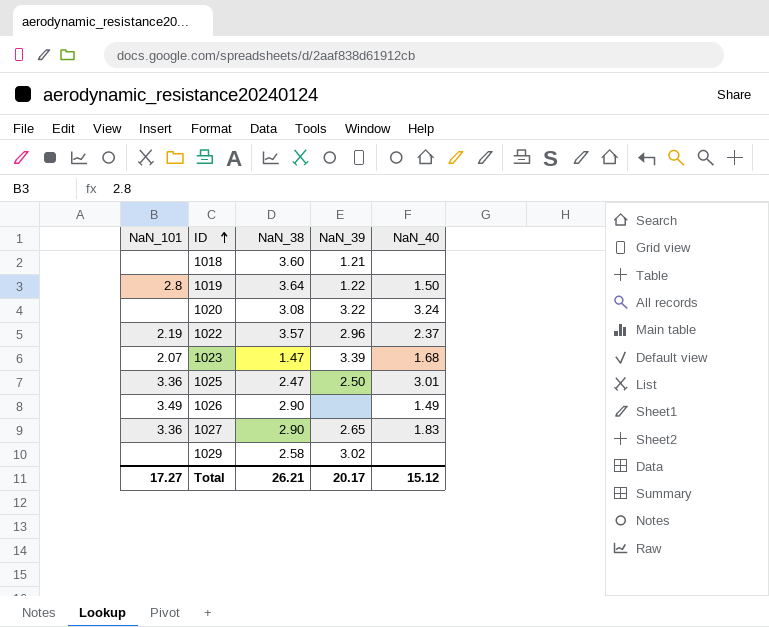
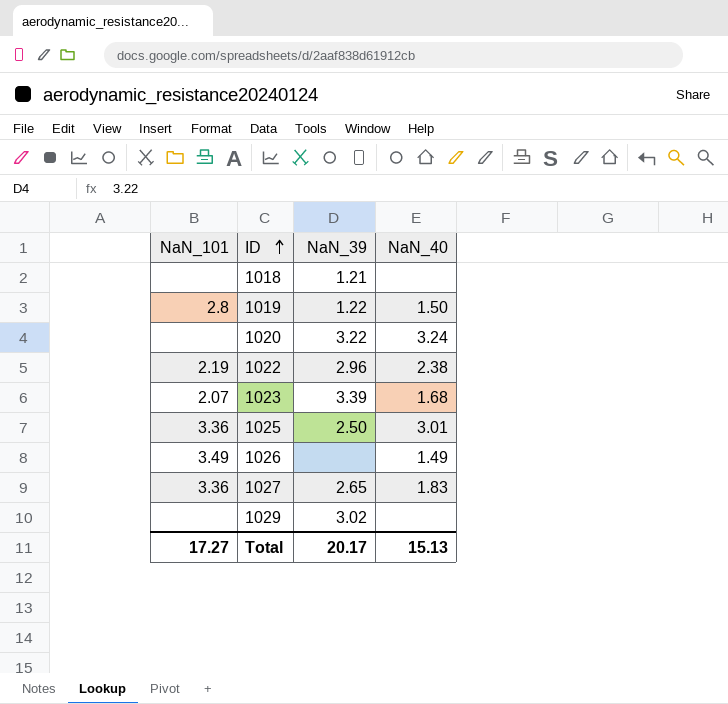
column NaN_38 | position: 3 -> none
1022 | NaN_40: 2.37 -> 2.38
Total | NaN_40: 15.12 -> 15.13

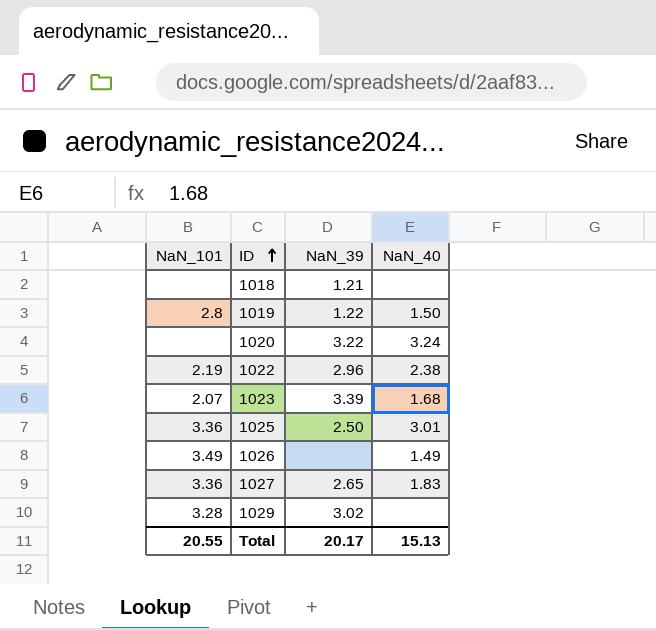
1029 | NaN_101: none -> 3.28
Total | NaN_101: 17.27 -> 20.55

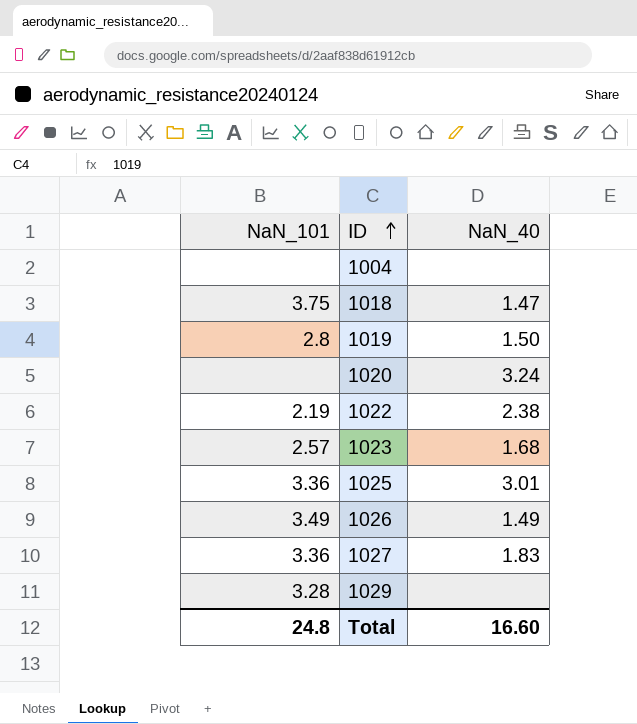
column NaN_39 | position: 3 -> none
row 1004: none -> none | none
1018 | NaN_101: none -> 3.75
1018 | NaN_40: none -> 1.47
1023 | NaN_101: 2.07 -> 2.57
Total | NaN_101: 20.55 -> 24.8
Total | NaN_40: 15.13 -> 16.60

